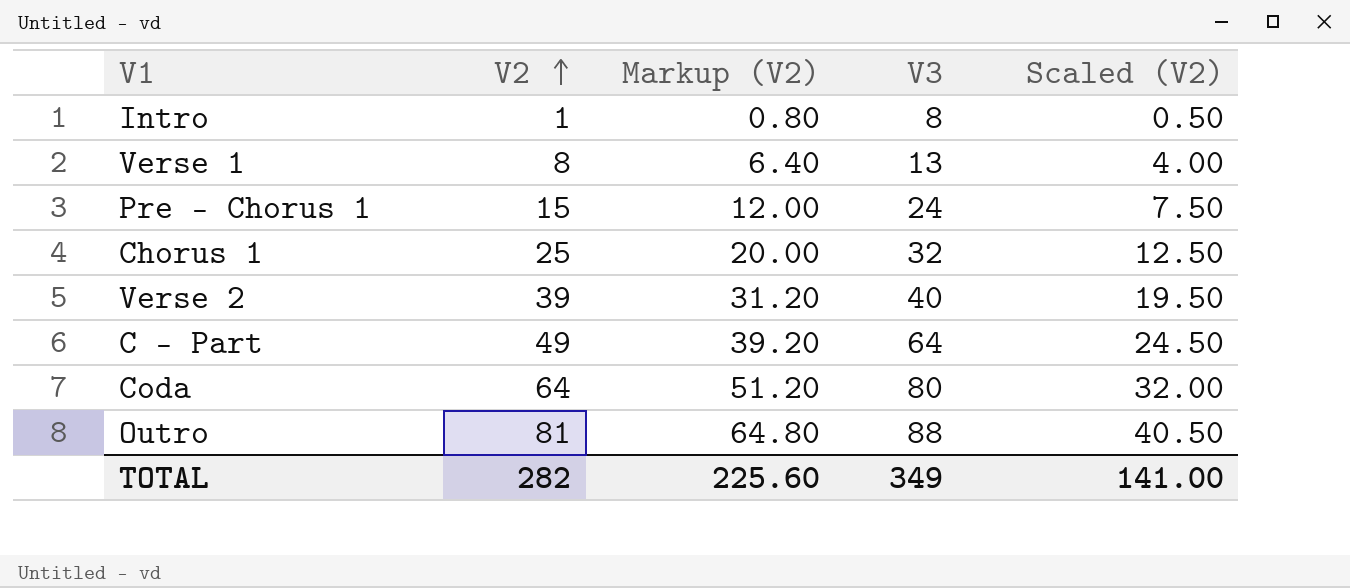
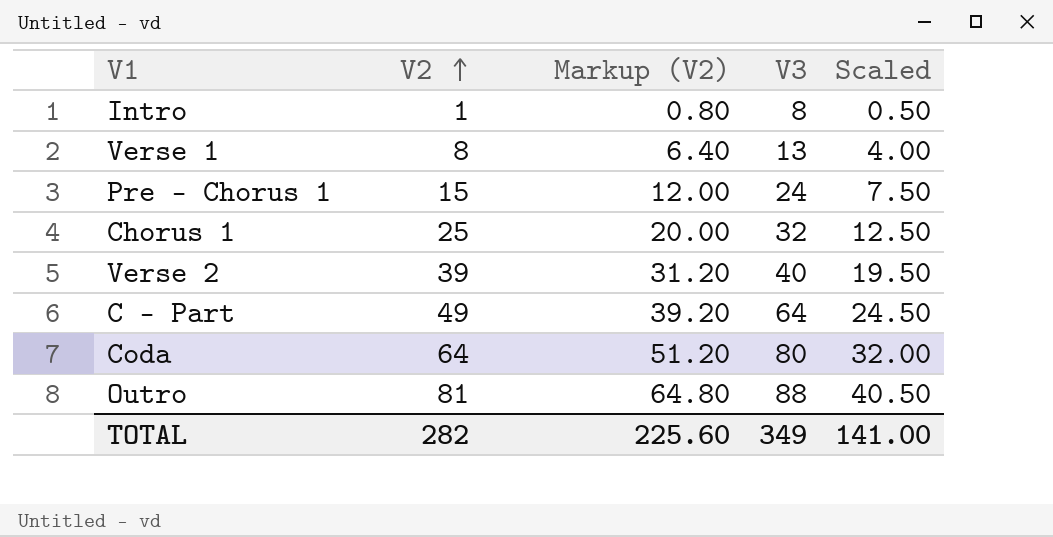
column name: Scaled (V2) -> Scaled

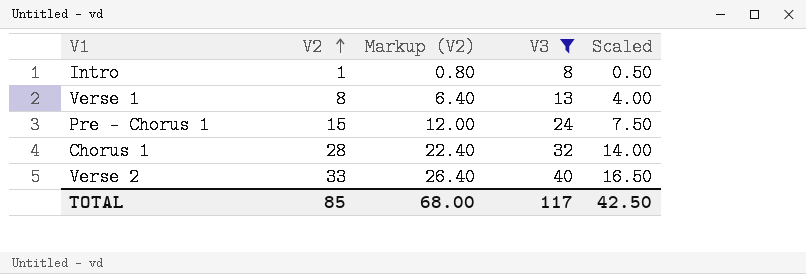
filter: none -> V3 <= 40
Chorus 1 | V2: 25 -> 28
Chorus 1 | Markup (V2): 20.00 -> 22.40
Chorus 1 | Scaled: 12.50 -> 14.00
Verse 2 | V2: 39 -> 33
Verse 2 | Markup (V2): 31.20 -> 26.40
Verse 2 | Scaled: 19.50 -> 16.50
TOTAL | V2: 282 -> 85
TOTAL | Markup (V2): 225.60 -> 68.00
TOTAL | V3: 349 -> 117
TOTAL | Scaled: 141.00 -> 42.50

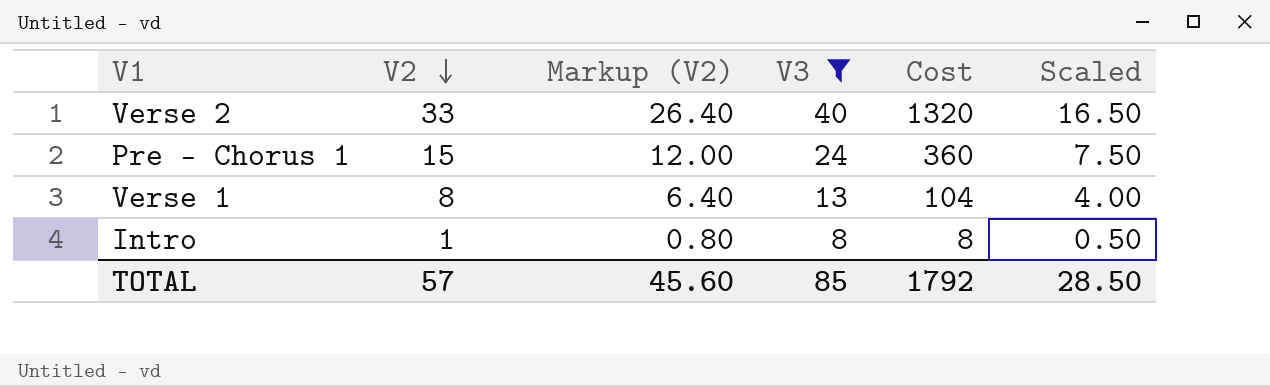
row order: V2 ascending -> V2 descending
column Cost | formula: none -> [V2] * [V3]
row Chorus 1: 28 | 22.40 | 32 | 14.00 -> none
TOTAL | V2: 85 -> 57
TOTAL | Markup (V2): 68.00 -> 45.60
TOTAL | V3: 117 -> 85
TOTAL | Scaled: 42.50 -> 28.50

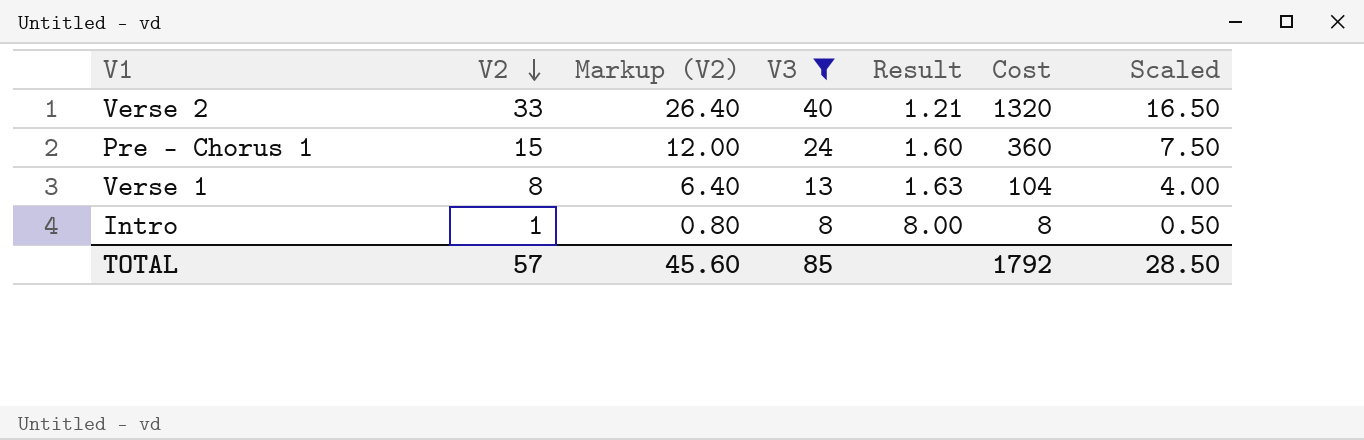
column Result | formula: none -> [V3] / [V2]

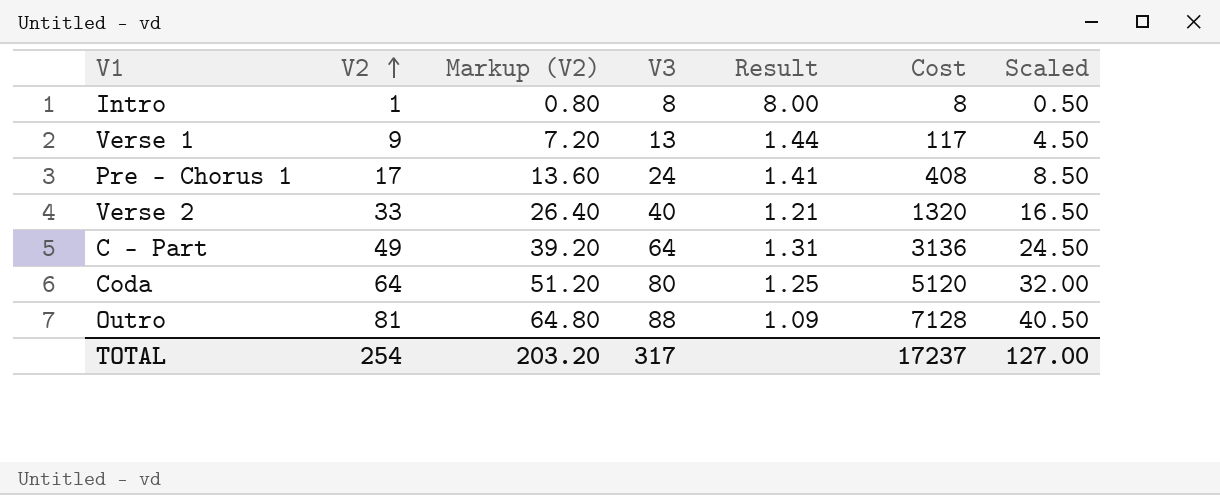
filter: V3 <= 40 -> none
row order: V2 descending -> V2 ascending
Verse 1 | V2: 8 -> 9
Verse 1 | Markup (V2): 6.40 -> 7.20
Verse 1 | Result: 1.63 -> 1.44
Verse 1 | Cost: 104 -> 117
Verse 1 | Scaled: 4.00 -> 4.50
Pre - Chorus 1 | V2: 15 -> 17
Pre - Chorus 1 | Markup (V2): 12.00 -> 13.60
Pre - Chorus 1 | Result: 1.60 -> 1.41
Pre - Chorus 1 | Cost: 360 -> 408
Pre - Chorus 1 | Scaled: 7.50 -> 8.50
TOTAL | V2: 57 -> 254
TOTAL | Markup (V2): 45.60 -> 203.20
TOTAL | V3: 85 -> 317
TOTAL | Cost: 1792 -> 17237
TOTAL | Scaled: 28.50 -> 127.00

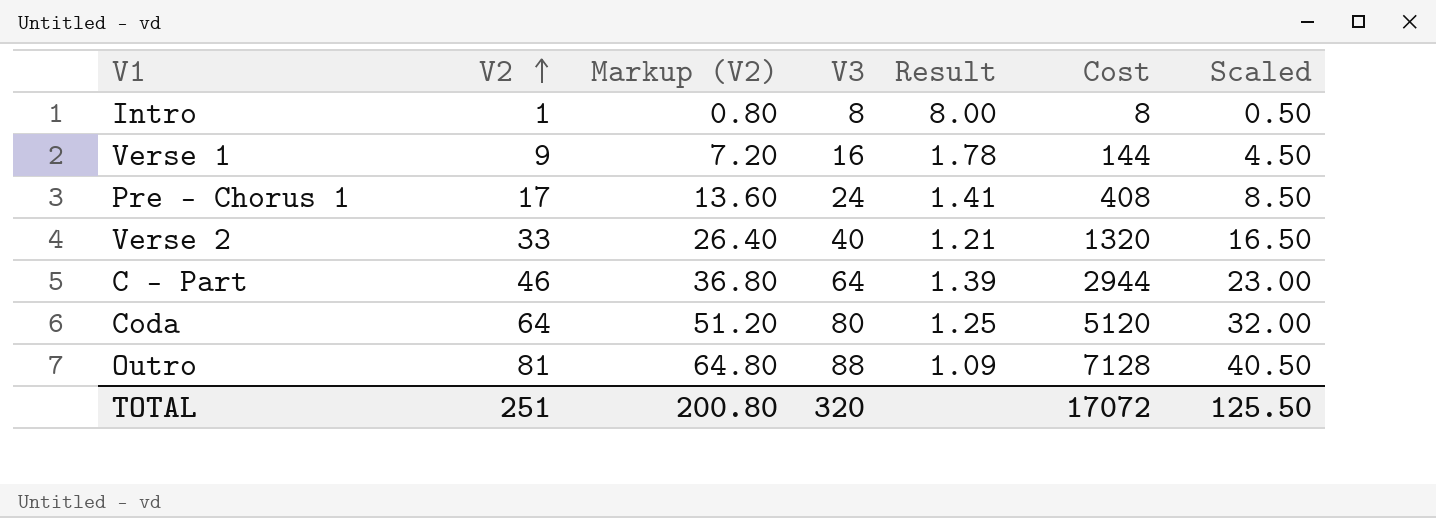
Verse 1 | V3: 13 -> 16
Verse 1 | Result: 1.44 -> 1.78
Verse 1 | Cost: 117 -> 144
C - Part | V2: 49 -> 46
C - Part | Markup (V2): 39.20 -> 36.80
C - Part | Result: 1.31 -> 1.39
C - Part | Cost: 3136 -> 2944
C - Part | Scaled: 24.50 -> 23.00
TOTAL | V2: 254 -> 251
TOTAL | Markup (V2): 203.20 -> 200.80
TOTAL | V3: 317 -> 320
TOTAL | Cost: 17237 -> 17072
TOTAL | Scaled: 127.00 -> 125.50

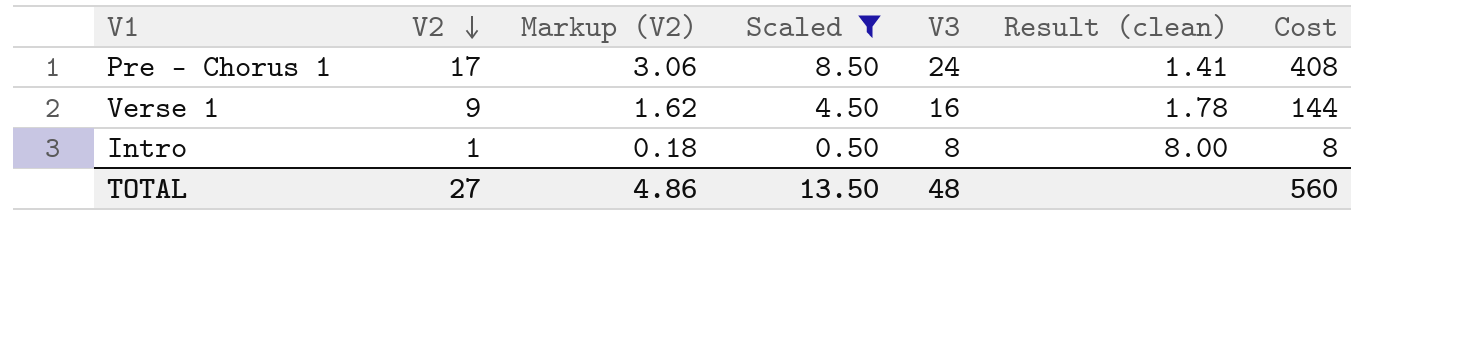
filter: none -> Scaled <= 8.50
row order: V2 ascending -> V2 descending
column Markup (V2) | formula: [V2] * 0.8 -> [V2] * 0.18
column Scaled | position: 7 -> 4
column name: Result -> Result (clean)
TOTAL | V2: 251 -> 27
TOTAL | Markup (V2): 200.80 -> 4.86
TOTAL | Scaled: 125.50 -> 13.50
TOTAL | V3: 320 -> 48
TOTAL | Cost: 17072 -> 560

